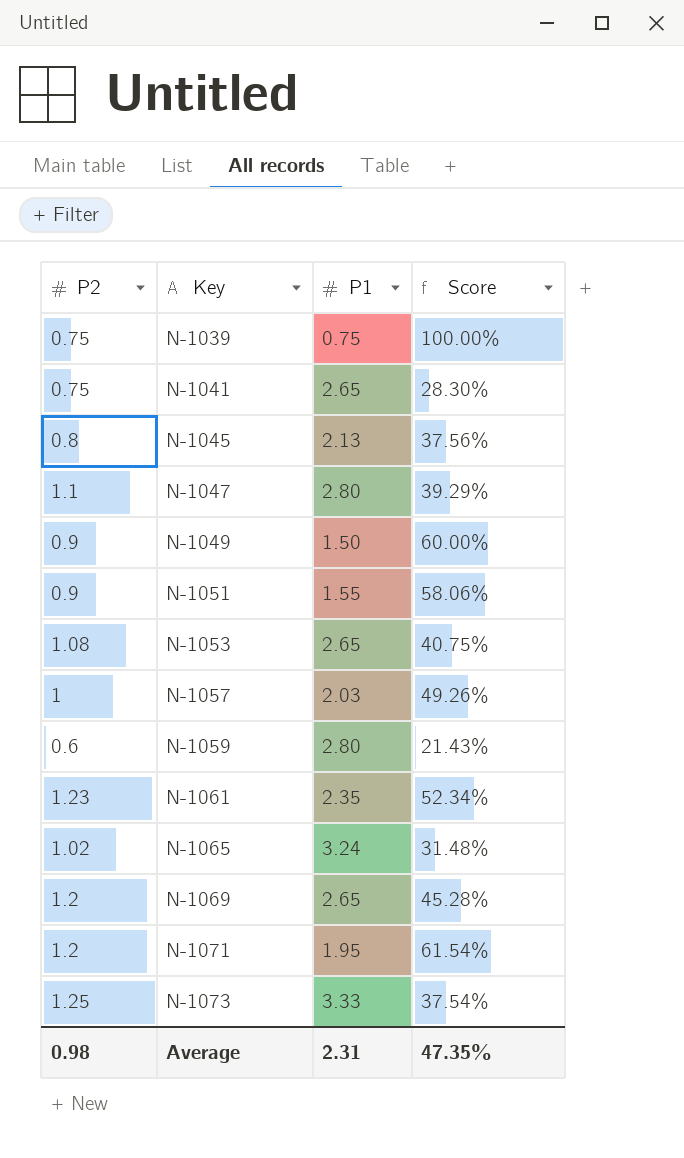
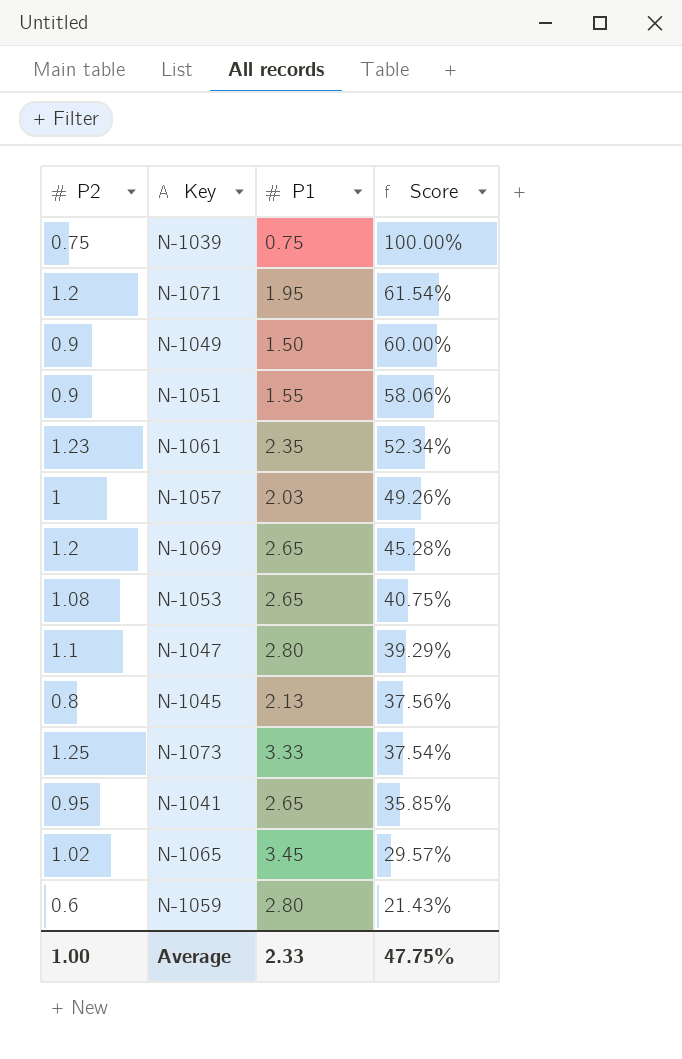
row order: Key ascending -> Score descending
N-1041 | P2: 0.75 -> 0.95
N-1041 | Score: 28.30% -> 35.85%
N-1065 | P1: 3.24 -> 3.45
N-1065 | Score: 31.48% -> 29.57%
Average | P2: 0.98 -> 1.00
Average | P1: 2.31 -> 2.33
Average | Score: 47.35% -> 47.75%

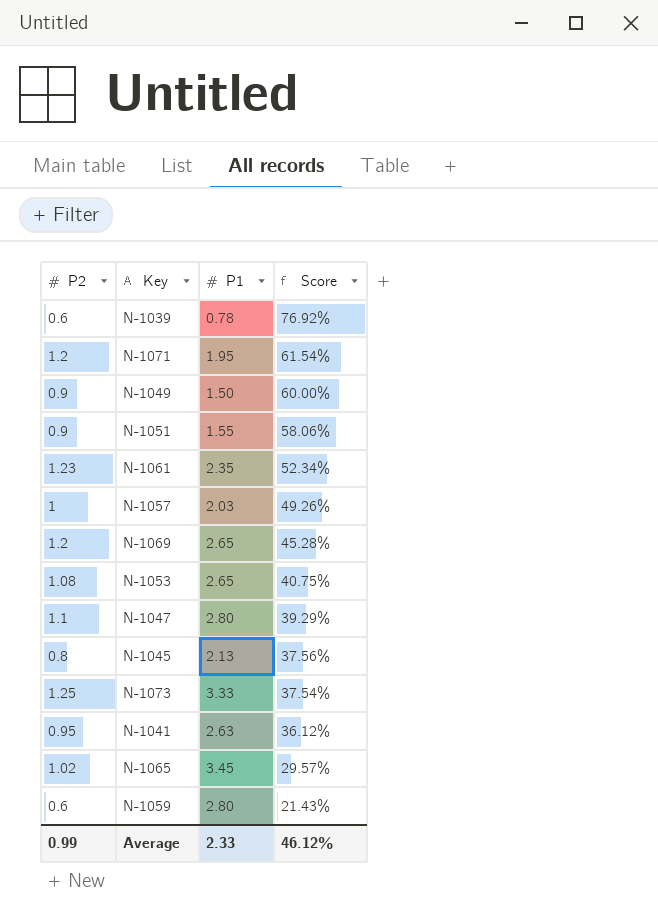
N-1039 | P2: 0.75 -> 0.6
N-1039 | P1: 0.75 -> 0.78
N-1039 | Score: 100.00% -> 76.92%
N-1041 | P1: 2.65 -> 2.63
N-1041 | Score: 35.85% -> 36.12%
Average | P2: 1.00 -> 0.99
Average | Score: 47.75% -> 46.12%

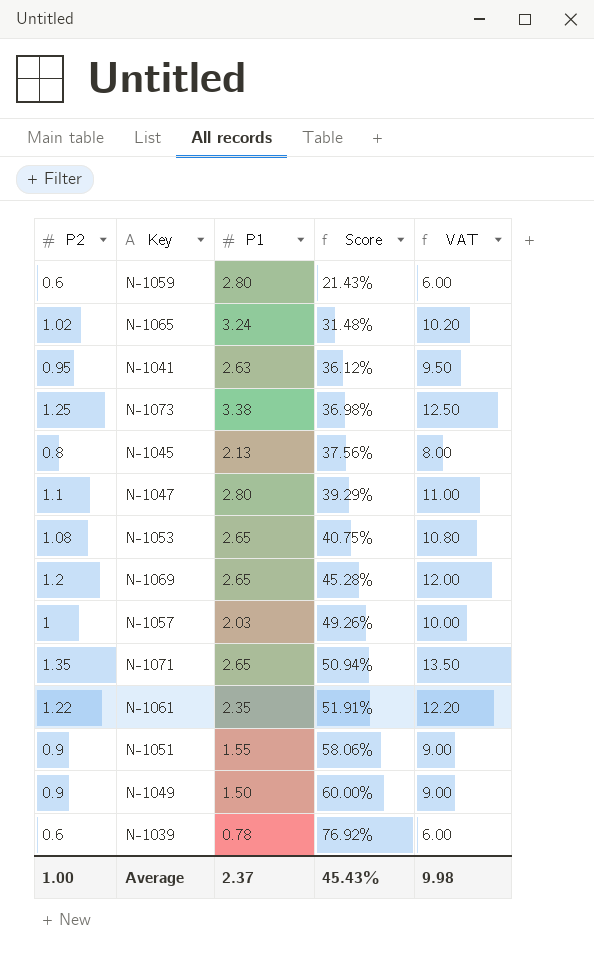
row order: Score descending -> Score ascending
column VAT | formula: none -> [P2] * 10
N-1065 | P1: 3.45 -> 3.24
N-1065 | Score: 29.57% -> 31.48%
N-1073 | P1: 3.33 -> 3.38
N-1073 | Score: 37.54% -> 36.98%
N-1071 | P2: 1.2 -> 1.35
N-1071 | P1: 1.95 -> 2.65
N-1071 | Score: 61.54% -> 50.94%
N-1061 | P2: 1.23 -> 1.22
N-1061 | Score: 52.34% -> 51.91%
Average | P2: 0.99 -> 1.00
Average | P1: 2.33 -> 2.37
Average | Score: 46.12% -> 45.43%

